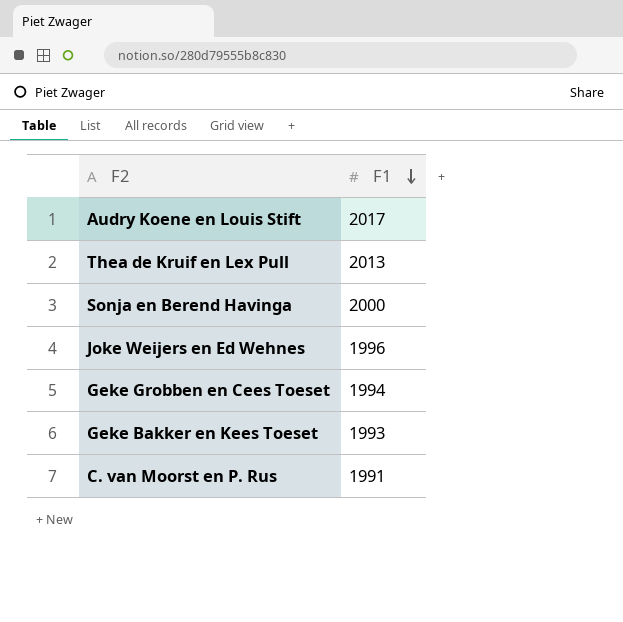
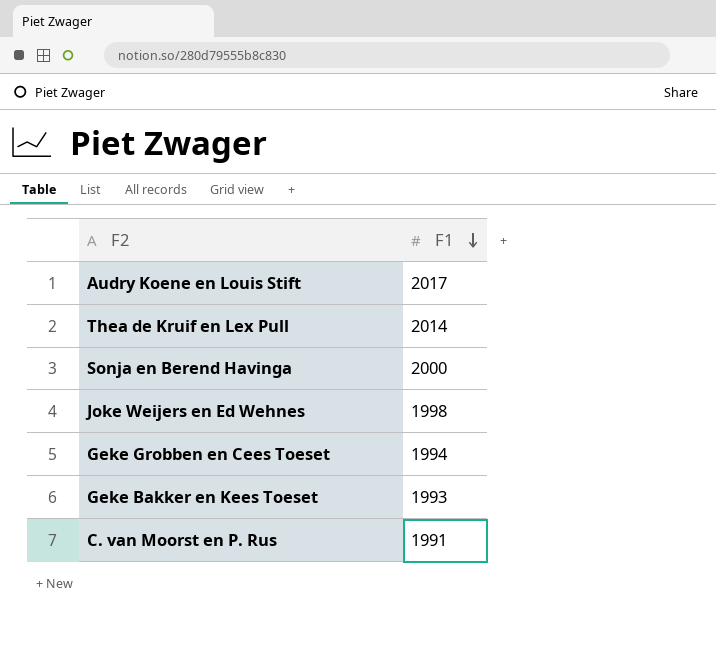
Thea de Kruif en Lex Pull | F1: 2013 -> 2014
Joke Weijers en Ed Wehnes | F1: 1996 -> 1998

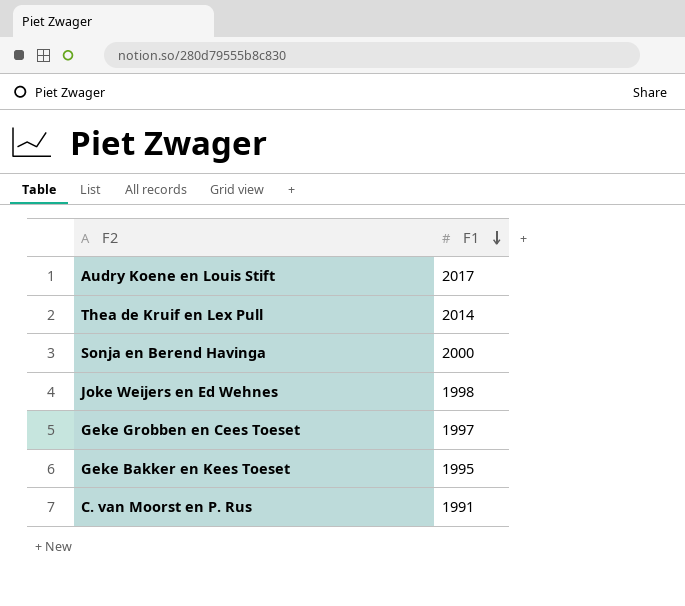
Geke Grobben en Cees Toeset | F1: 1994 -> 1997
Geke Bakker en Kees Toeset | F1: 1993 -> 1995

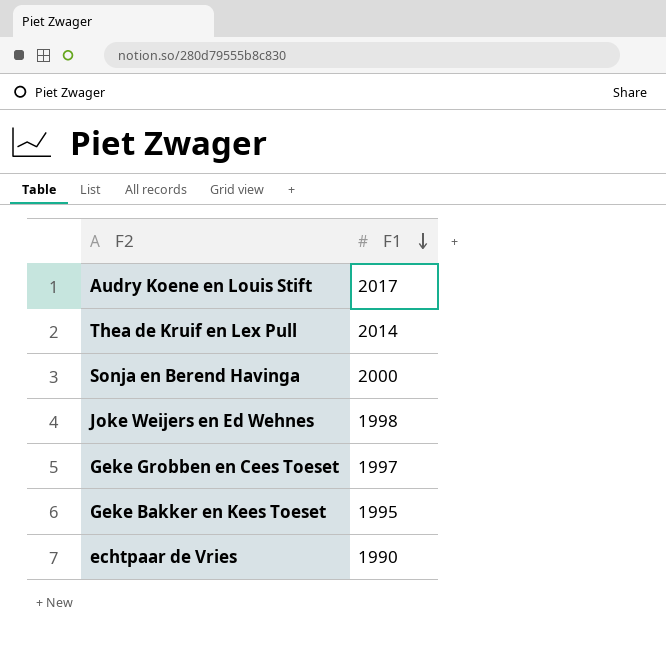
row C. van Moorst en P. Rus: 1991 -> none
row echtpaar de Vries: none -> 1990

